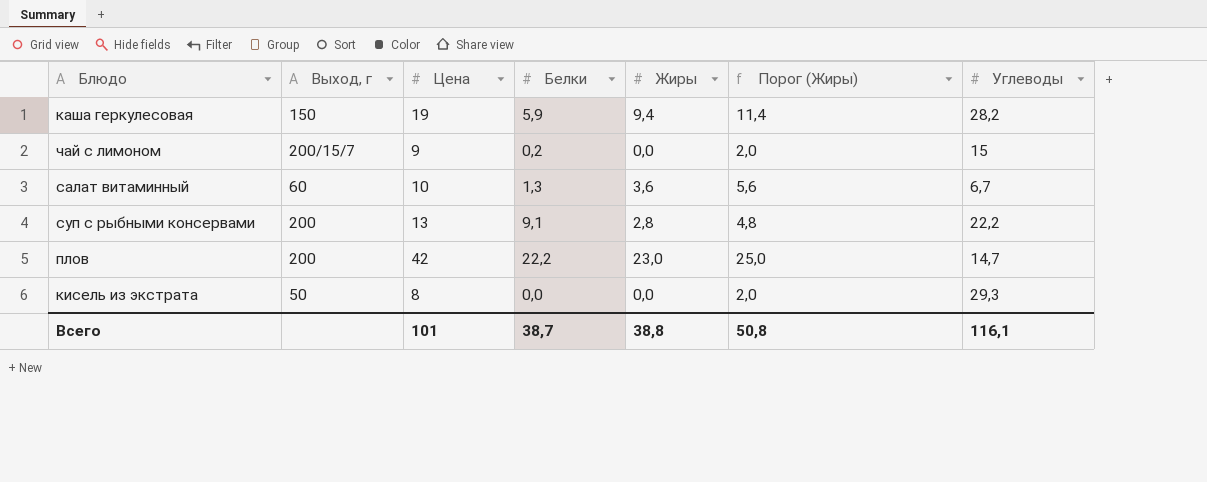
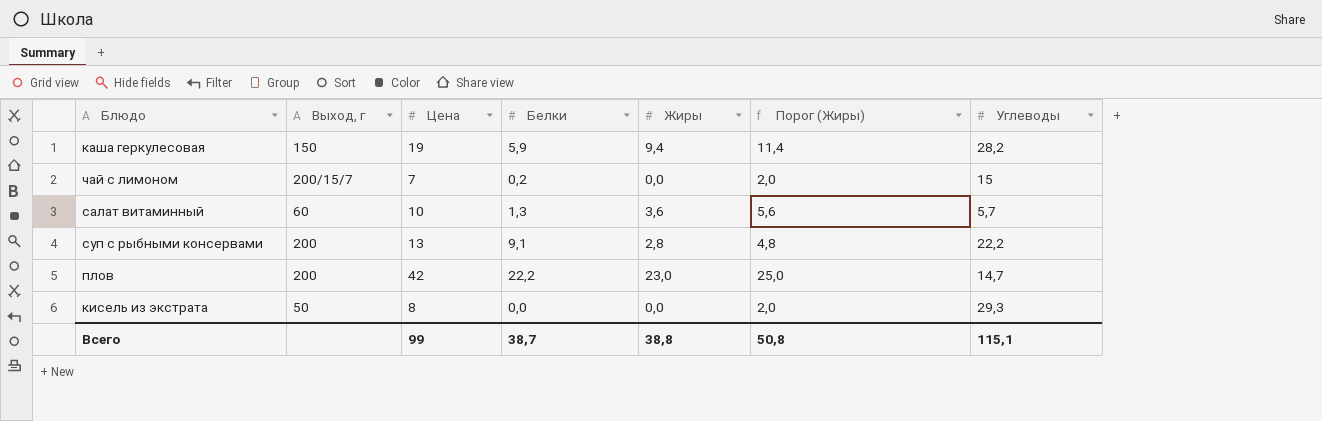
чай с лимоном | Цена: 9 -> 7
салат витаминный | Углеводы: 6,7 -> 5,7
Всего | Цена: 101 -> 99
Всего | Углеводы: 116,1 -> 115,1

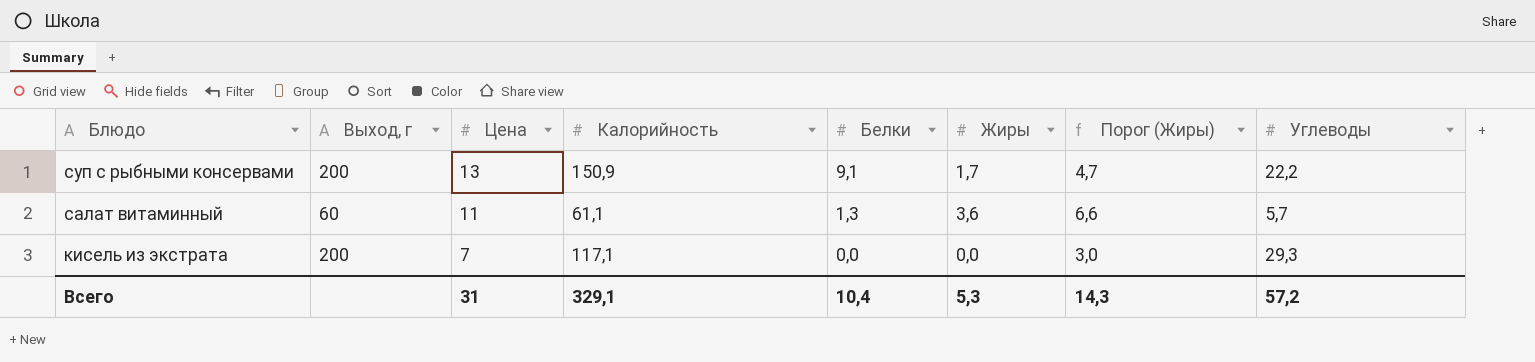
row order: none -> Блюдо descending
column Калорийность | position: none -> 4
column Порог (Жиры) | formula: [Жиры] + 2 -> [Жиры] + 3
row каша геркулесовая: 150 | 19 | 5,9 | 9,4 | 11,4 | 28,2 -> none
row чай с лимоном: 200/15/7 | 7 | 0,2 | 0,0 | 2,0 | 15 -> none
row плов: 200 | 42 | 22,2 | 23,0 | 25,0 | 14,7 -> none
суп с рыбными консервами | Жиры: 2,8 -> 1,7
салат витаминный | Цена: 10 -> 11
кисель из экстрата | Выход, г: 50 -> 200
кисель из экстрата | Цена: 8 -> 7
Всего | Цена: 99 -> 31
Всего | Белки: 38,7 -> 10,4
Всего | Жиры: 38,8 -> 5,3
Всего | Порог (Жиры): 50,8 -> 14,3
Всего | Углеводы: 115,1 -> 57,2

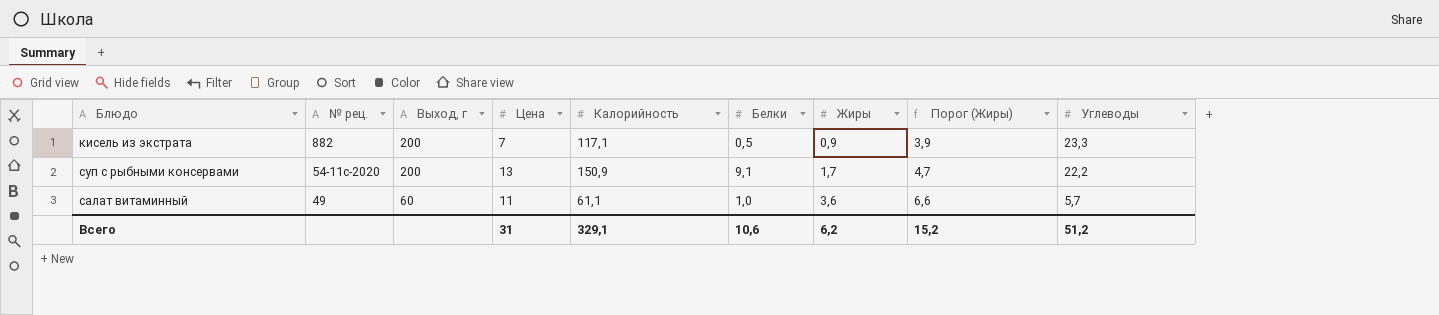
row order: Блюдо descending -> № рец. descending
column № рец. | position: none -> 2
кисель из экстрата | Белки: 0,0 -> 0,5
кисель из экстрата | Жиры: 0,0 -> 0,9
кисель из экстрата | Порог (Жиры): 3,0 -> 3,9
кисель из экстрата | Углеводы: 29,3 -> 23,3
салат витаминный | Белки: 1,3 -> 1,0
Всего | Белки: 10,4 -> 10,6
Всего | Жиры: 5,3 -> 6,2
Всего | Порог (Жиры): 14,3 -> 15,2
Всего | Углеводы: 57,2 -> 51,2

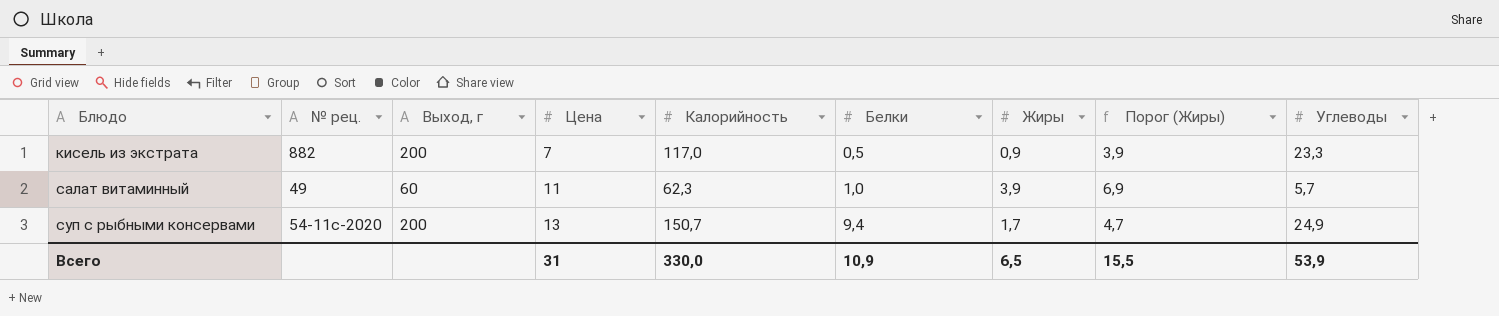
row order: № рец. descending -> Блюдо ascending
кисель из экстрата | Калорийность: 117,1 -> 117,0
салат витаминный | Калорийность: 61,1 -> 62,3
салат витаминный | Жиры: 3,6 -> 3,9
салат витаминный | Порог (Жиры): 6,6 -> 6,9
суп с рыбными консервами | Калорийность: 150,9 -> 150,7
суп с рыбными консервами | Белки: 9,1 -> 9,4
суп с рыбными консервами | Углеводы: 22,2 -> 24,9
Всего | Калорийность: 329,1 -> 330,0
Всего | Белки: 10,6 -> 10,9
Всего | Жиры: 6,2 -> 6,5
Всего | Порог (Жиры): 15,2 -> 15,5
Всего | Углеводы: 51,2 -> 53,9

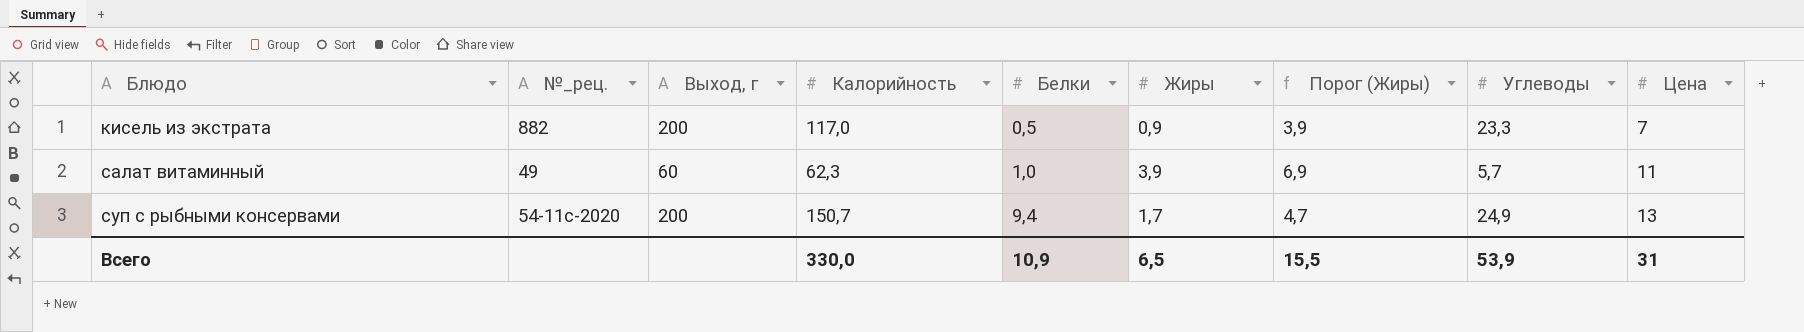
column name: № рец. -> №_рец.
column Цена | position: 4 -> 9

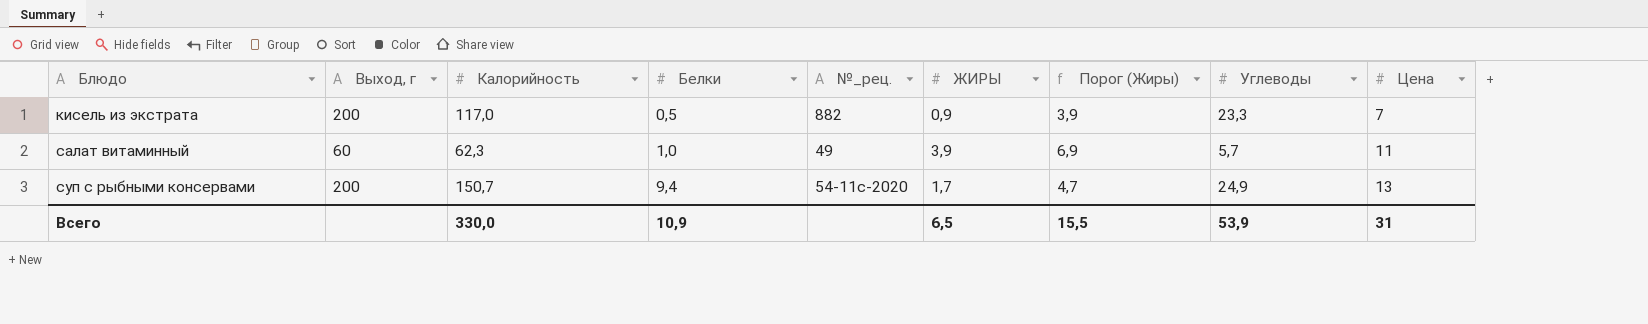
column №_рец. | position: 2 -> 5
column name: Жиры -> ЖИРЫ

